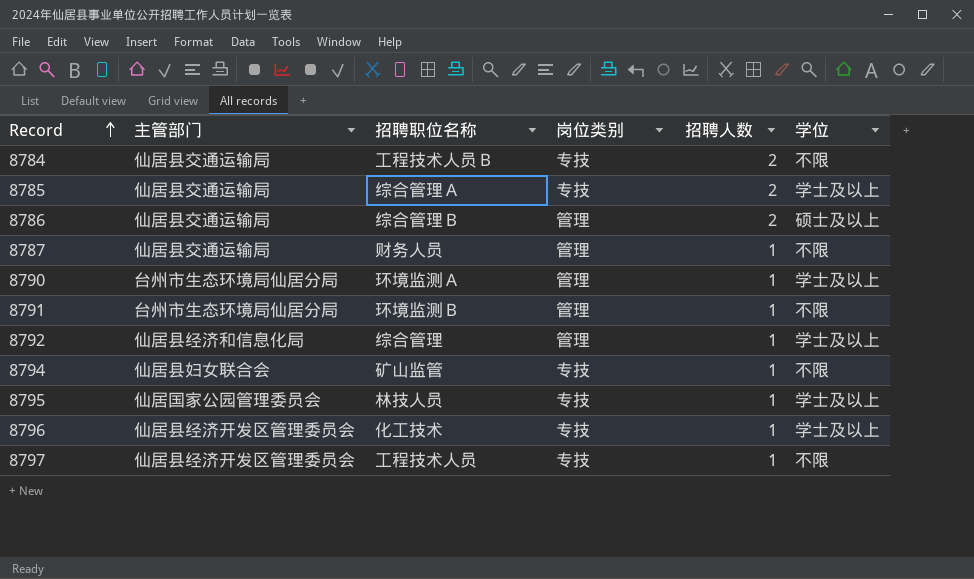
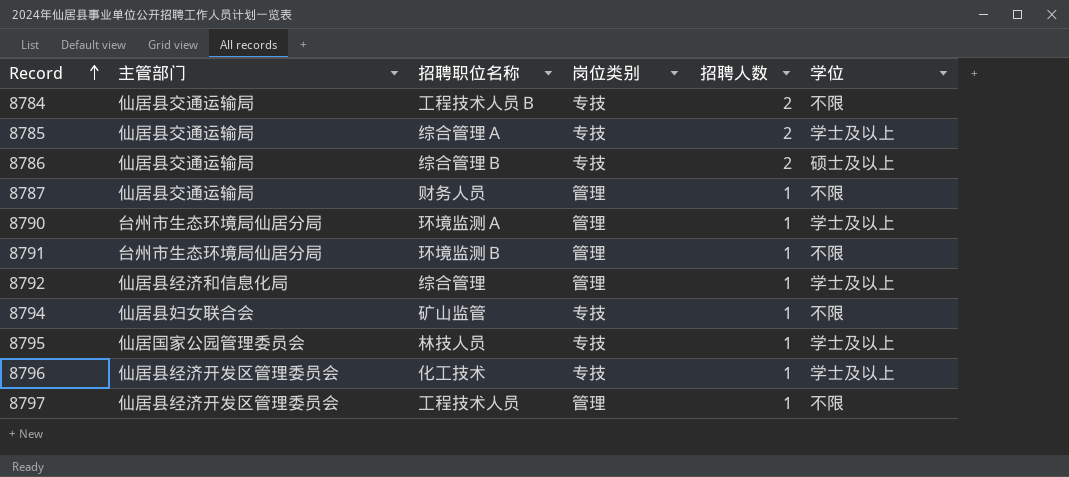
8786 | 岗位类别: 管理 -> 专技
8797 | 岗位类别: 专技 -> 管理

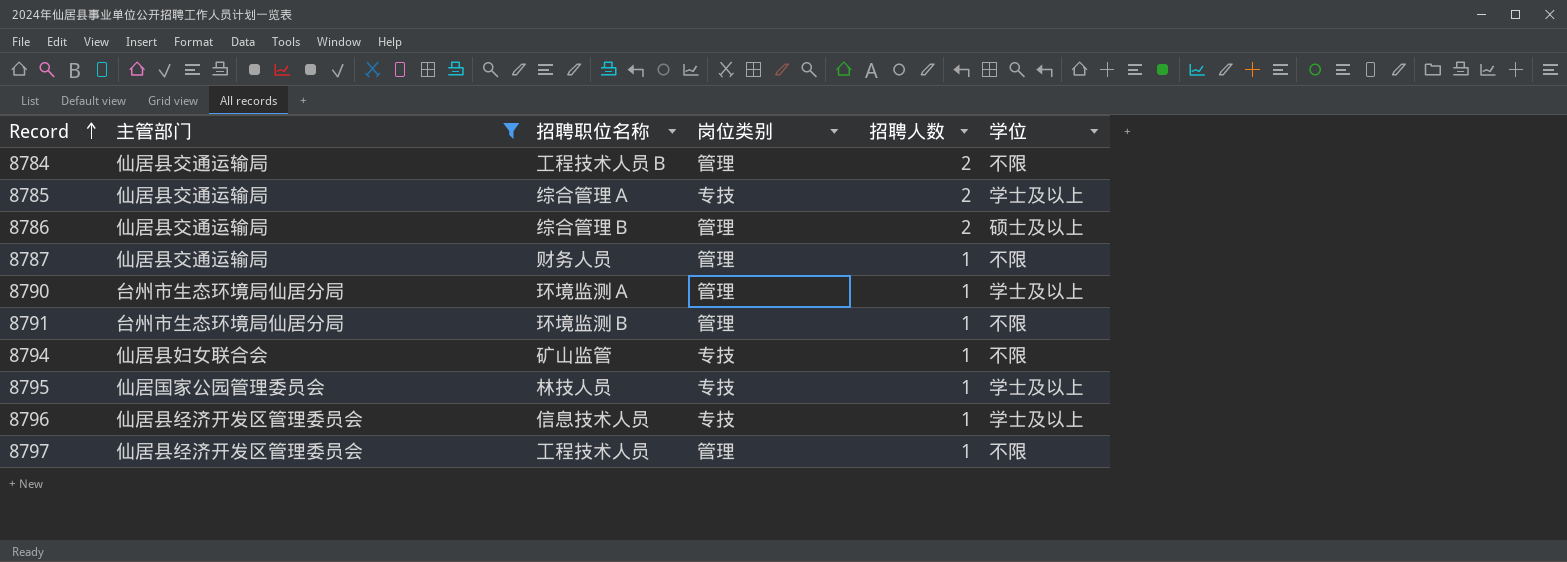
filter: none -> 主管部门 != 仙居县经济和信息化局
8784 | 岗位类别: 专技 -> 管理
8786 | 岗位类别: 专技 -> 管理
8796 | 招聘职位名称: 化工技术 -> 信息技术人员

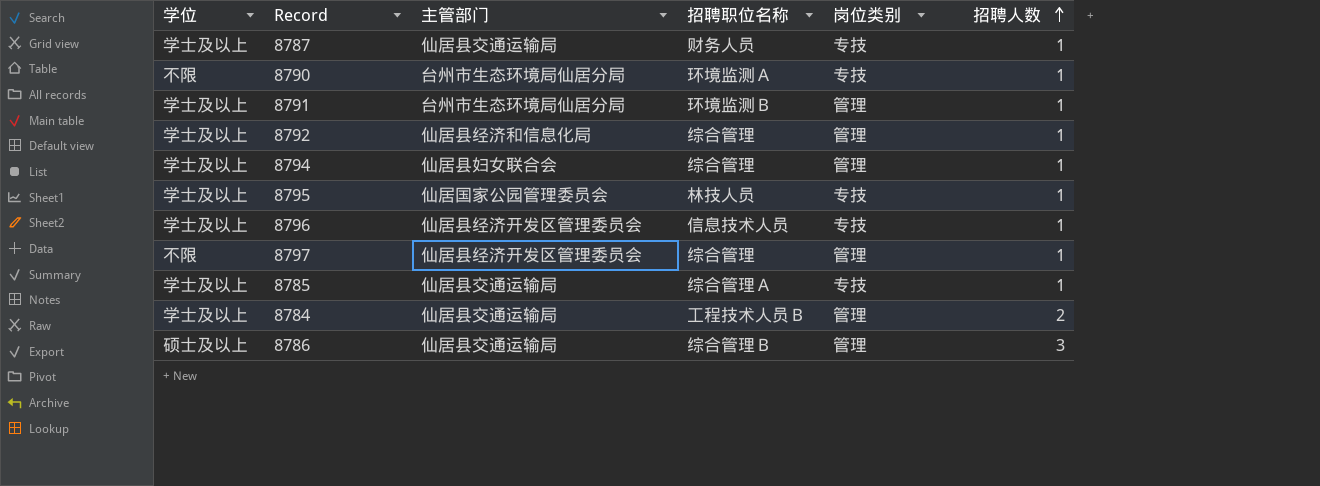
filter: 主管部门 != 仙居县经济和信息化局 -> none
row order: Record ascending -> 招聘人数 ascending
column 学位 | position: 6 -> 1
8787 | 学位: 不限 -> 学士及以上
8787 | 岗位类别: 管理 -> 专技
8790 | 学位: 学士及以上 -> 不限
8790 | 岗位类别: 管理 -> 专技
8791 | 学位: 不限 -> 学士及以上
8794 | 学位: 不限 -> 学士及以上
8794 | 招聘职位名称: 矿山监管 -> 综合管理
8794 | 岗位类别: 专技 -> 管理
8797 | 招聘职位名称: 工程技术人员 -> 综合管理
8785 | 招聘人数: 2 -> 1
8784 | 学位: 不限 -> 学士及以上
8786 | 招聘人数: 2 -> 3

